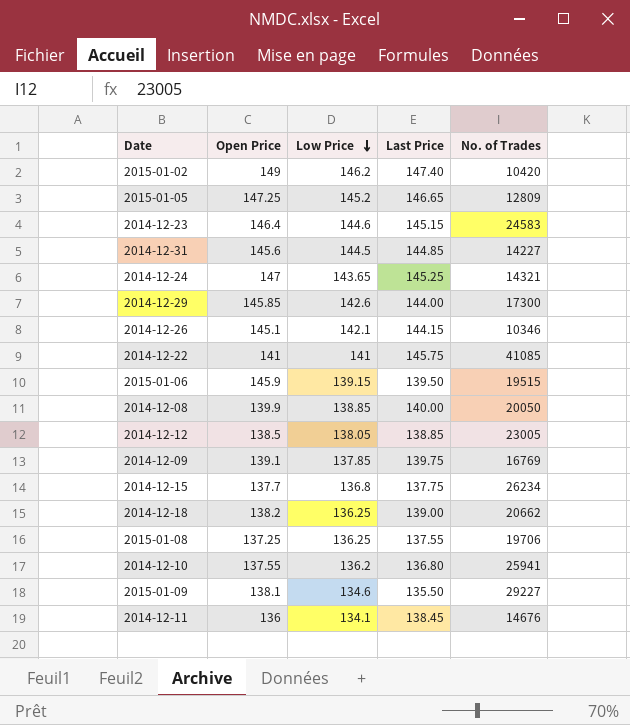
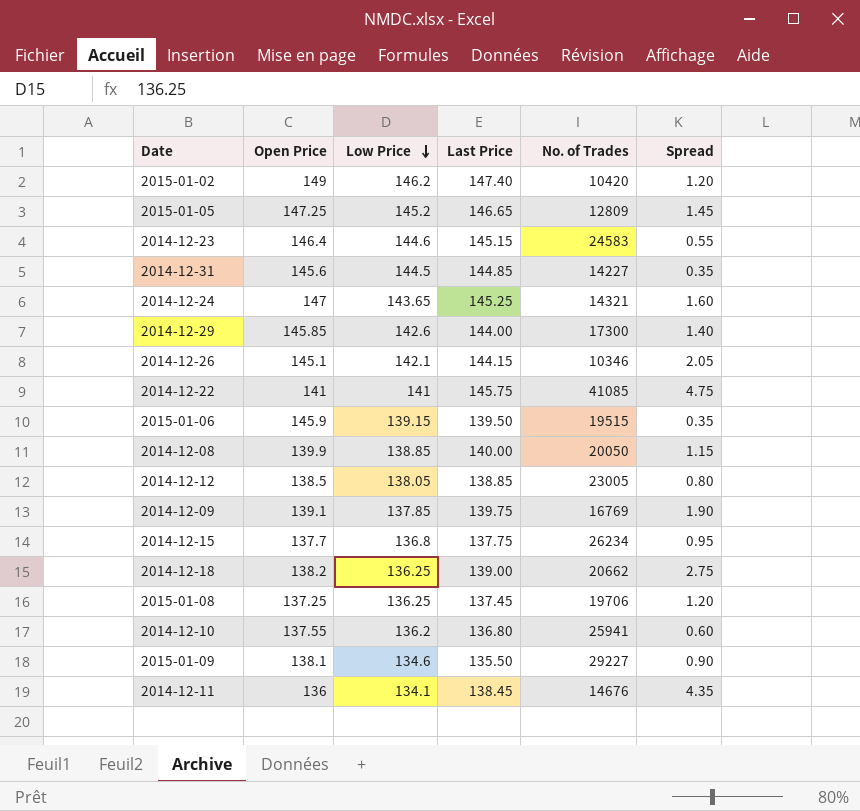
column Spread | formula: none -> [Last Price] - [Low Price]
2015-01-08 | Last Price: 137.55 -> 137.45

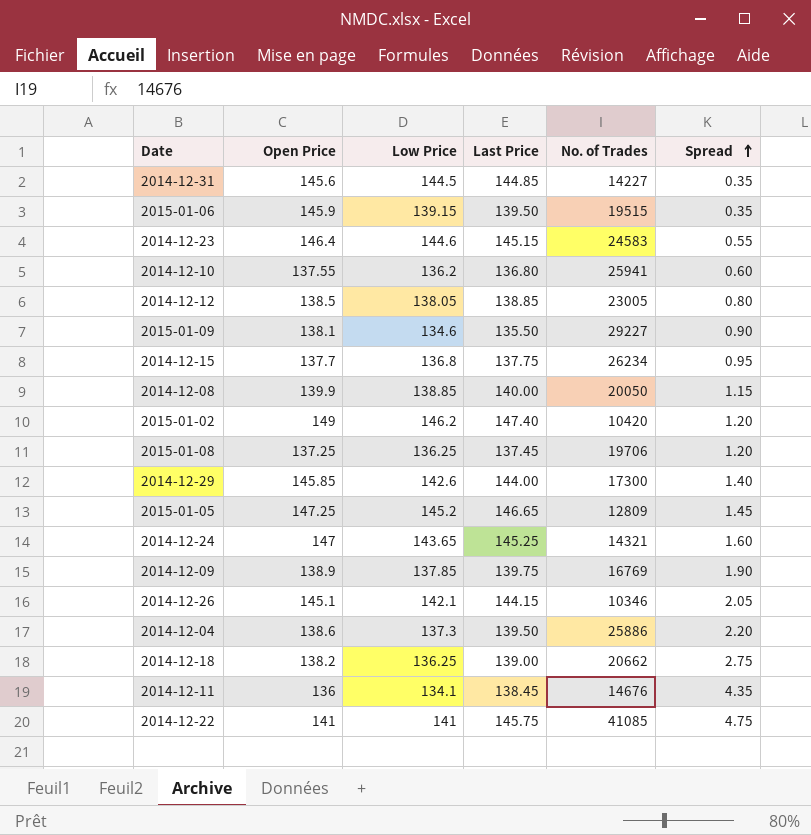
row order: Low Price descending -> Spread ascending
2014-12-09 | Open Price: 139.1 -> 138.9
row 2014-12-04: none -> 138.6 | 137.3 | 139.50 | 25886 | 2.20

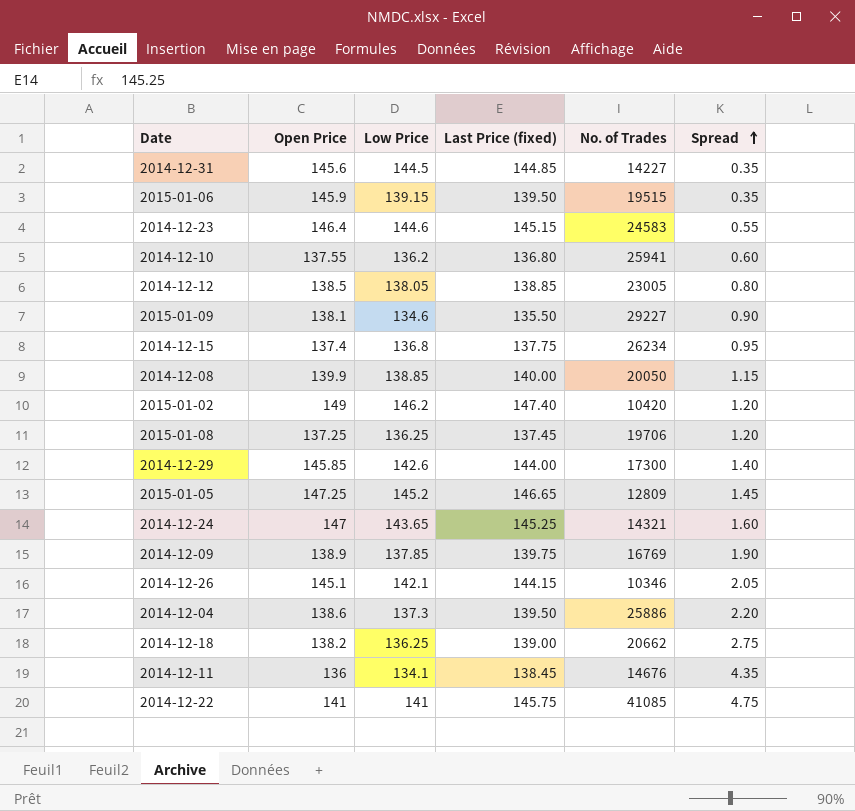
column name: Last Price -> Last Price (fixed)
2014-12-15 | Open Price: 137.7 -> 137.4

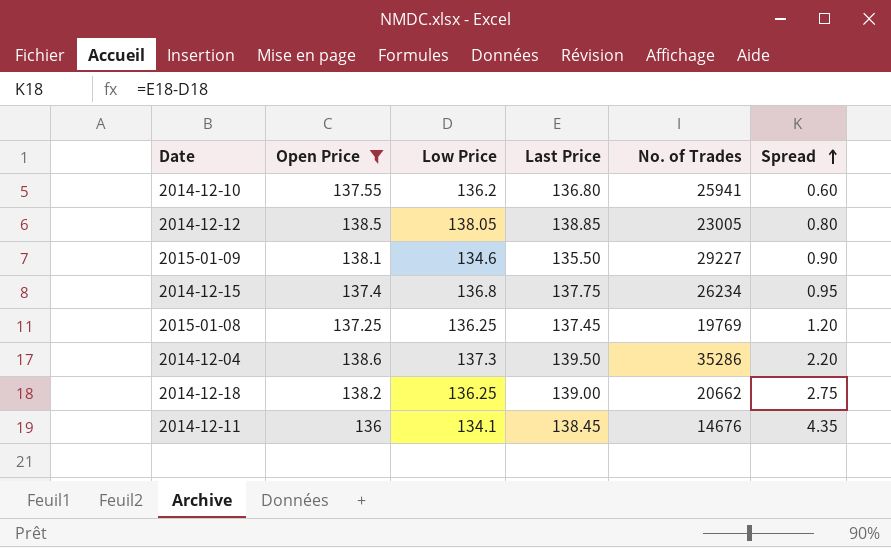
filter: none -> Open Price <= 138.6
column name: Last Price (fixed) -> Last Price
2015-01-08 | No. of Trades: 19706 -> 19769
2014-12-04 | No. of Trades: 25886 -> 35286

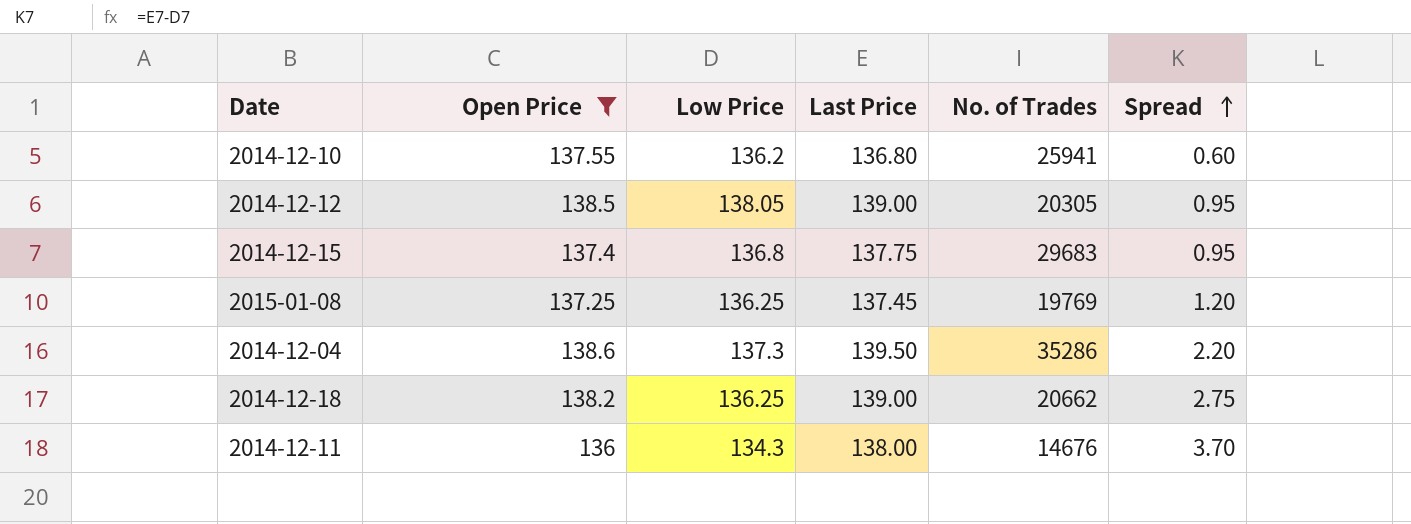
row 2015-01-09: 138.1 | 134.6 | 135.50 | 29227 | 0.90 -> none
2014-12-12 | Last Price: 138.85 -> 139.00
2014-12-12 | No. of Trades: 23005 -> 20305
2014-12-12 | Spread: 0.80 -> 0.95
2014-12-15 | No. of Trades: 26234 -> 29683
2014-12-11 | Low Price: 134.1 -> 134.3
2014-12-11 | Last Price: 138.45 -> 138.00
2014-12-11 | Spread: 4.35 -> 3.70

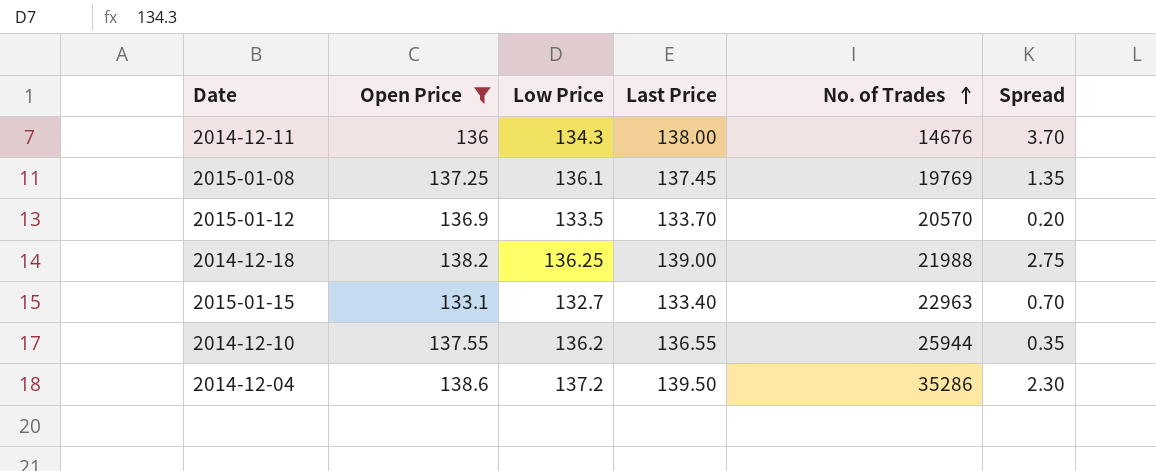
row order: Spread ascending -> No. of Trades ascending
row 2014-12-12: 138.5 | 138.05 | 139.00 | 20305 | 0.95 -> none
row 2014-12-15: 137.4 | 136.8 | 137.75 | 29683 | 0.95 -> none
2015-01-08 | Low Price: 136.25 -> 136.1
2015-01-08 | Spread: 1.20 -> 1.35
row 2015-01-12: none -> 136.9 | 133.5 | 133.70 | 20570 | 0.20
2014-12-18 | No. of Trades: 20662 -> 21988
row 2015-01-15: none -> 133.1 | 132.7 | 133.40 | 22963 | 0.70
2014-12-10 | Last Price: 136.80 -> 136.55
2014-12-10 | No. of Trades: 25941 -> 25944
2014-12-10 | Spread: 0.60 -> 0.35
2014-12-04 | Low Price: 137.3 -> 137.2
2014-12-04 | Spread: 2.20 -> 2.30

